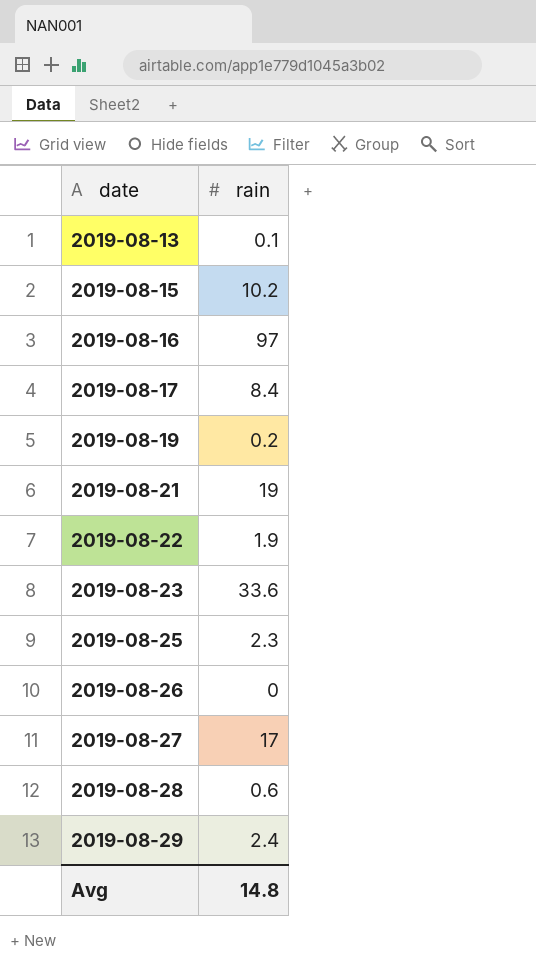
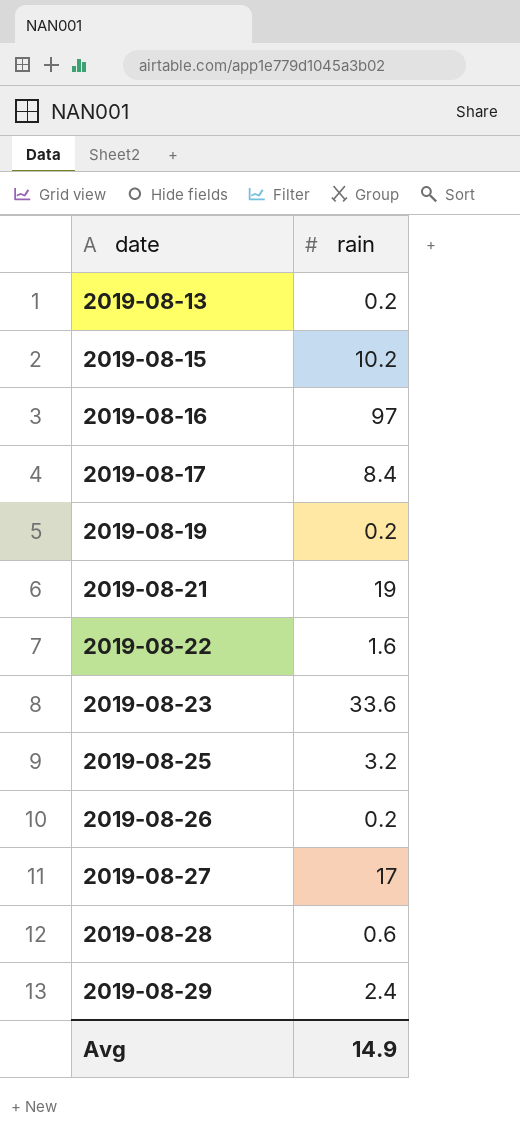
2019-08-13 | rain: 0.1 -> 0.2
2019-08-22 | rain: 1.9 -> 1.6
2019-08-25 | rain: 2.3 -> 3.2
2019-08-26 | rain: 0 -> 0.2
Avg | rain: 14.8 -> 14.9

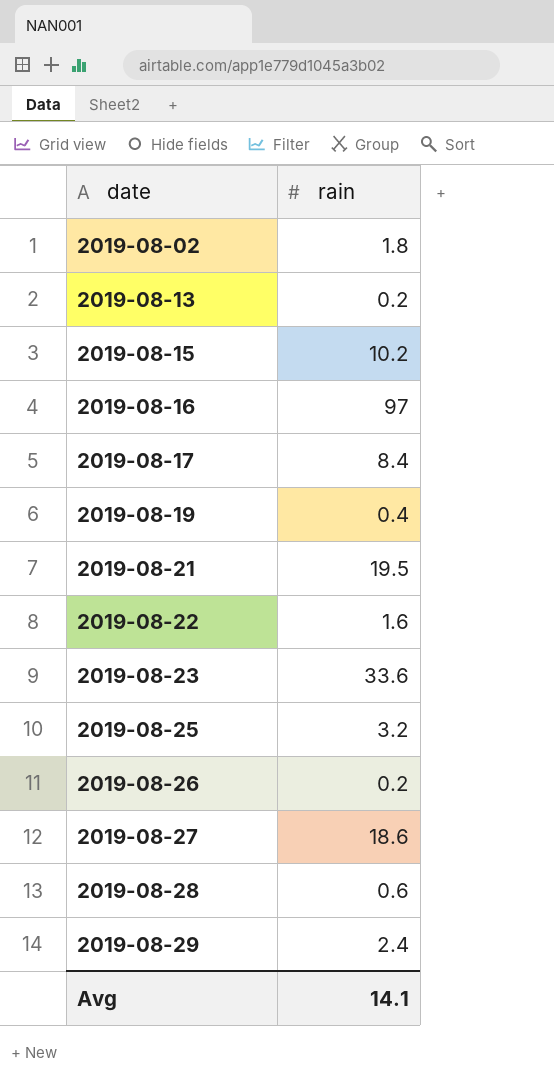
row 2019-08-02: none -> 1.8
2019-08-19 | rain: 0.2 -> 0.4
2019-08-21 | rain: 19 -> 19.5
2019-08-27 | rain: 17 -> 18.6
Avg | rain: 14.9 -> 14.1

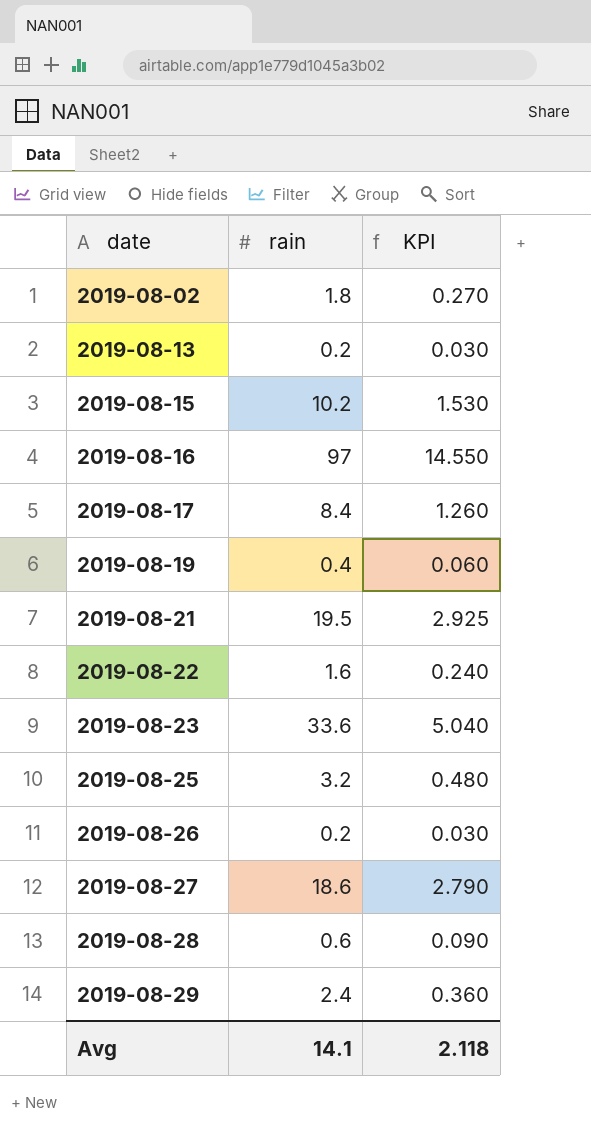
column KPI | formula: none -> [rain] * 0.15

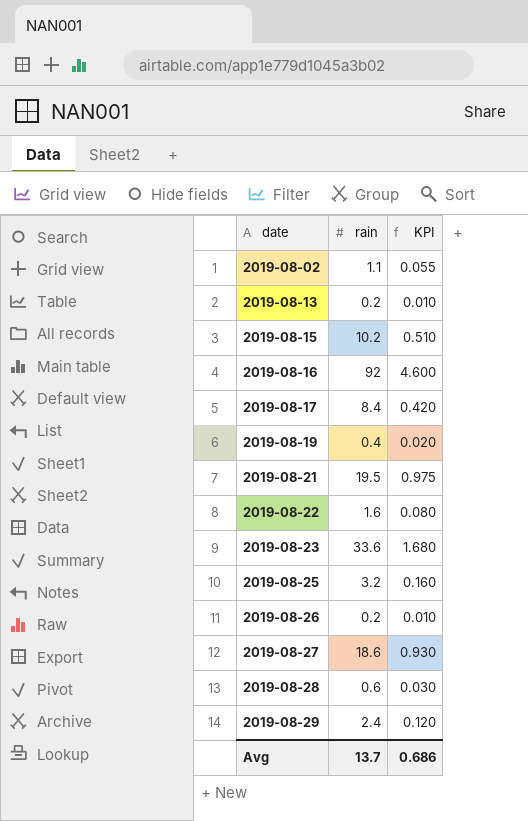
column KPI | formula: [rain] * 0.15 -> [rain] * 0.05
2019-08-02 | rain: 1.8 -> 1.1
2019-08-16 | rain: 97 -> 92
Avg | rain: 14.1 -> 13.7
Avg | KPI: 2.118 -> 0.686

